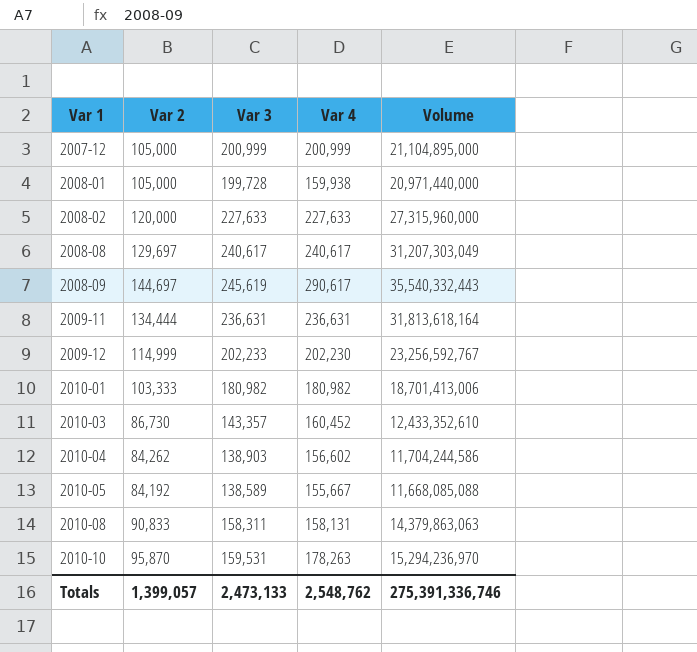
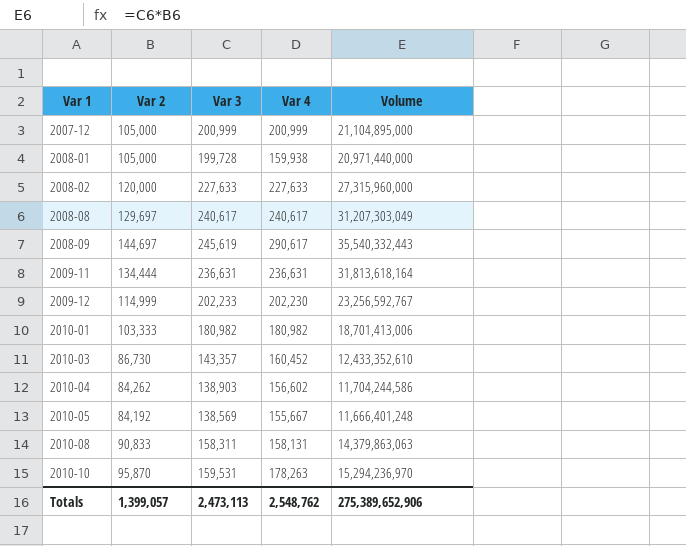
2010-05 | Var 3: 138,589 -> 138,569
2010-05 | Volume: 11,668,085,088 -> 11,666,401,248
Totals | Var 3: 2,473,133 -> 2,473,113
Totals | Volume: 275,391,336,746 -> 275,389,652,906

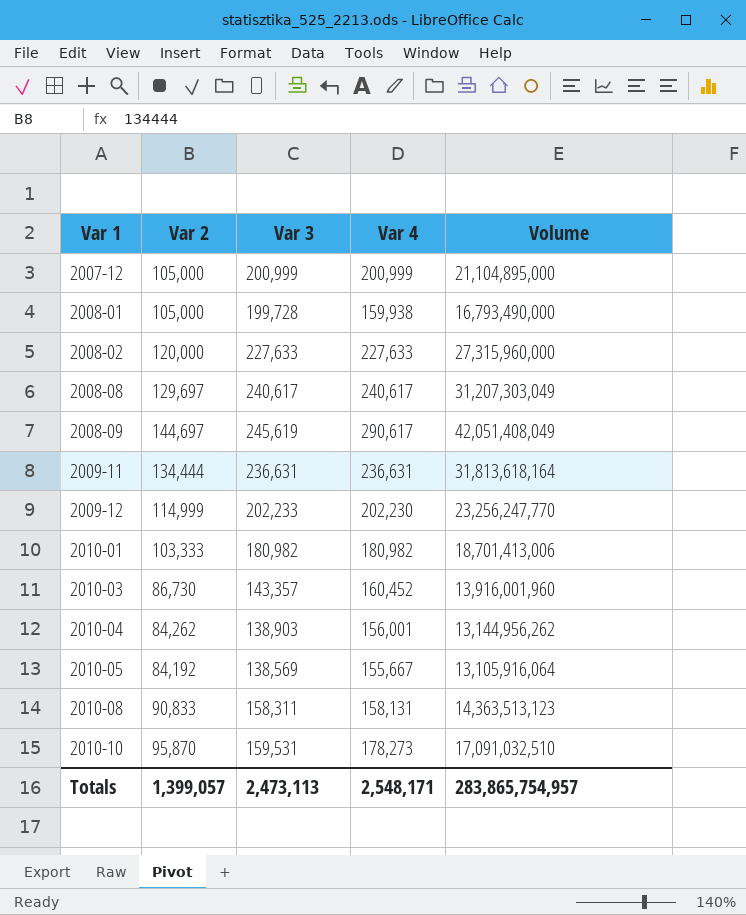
column Volume | formula: [Var 2] * [Var 3] -> [Var 2] * [Var 4]
2010-04 | Var 4: 156,602 -> 156,001
2010-10 | Var 4: 178,263 -> 178,273
Totals | Var 4: 2,548,762 -> 2,548,171
Totals | Volume: 275,389,652,906 -> 283,865,754,957

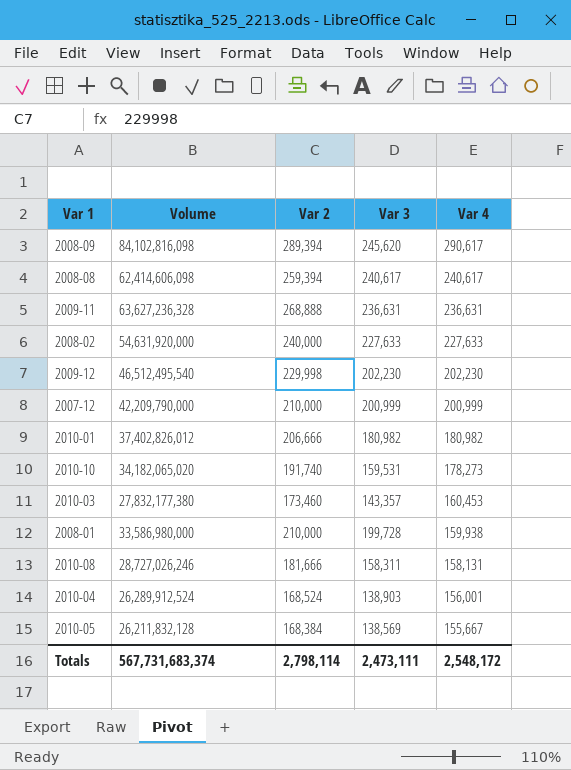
row order: Var 1 ascending -> Var 4 descending
column Volume | position: 5 -> 2
2008-09 | Volume: 42,051,408,049 -> 84,102,816,098
2008-09 | Var 2: 144,697 -> 289,394
2008-09 | Var 3: 245,619 -> 245,620
2008-08 | Volume: 31,207,303,049 -> 62,414,606,098
2008-08 | Var 2: 129,697 -> 259,394
2009-11 | Volume: 31,813,618,164 -> 63,627,236,328
2009-11 | Var 2: 134,444 -> 268,888
2008-02 | Volume: 27,315,960,000 -> 54,631,920,000
2008-02 | Var 2: 120,000 -> 240,000
2009-12 | Volume: 23,256,247,770 -> 46,512,495,540
2009-12 | Var 2: 114,999 -> 229,998
2009-12 | Var 3: 202,233 -> 202,230
2007-12 | Volume: 21,104,895,000 -> 42,209,790,000
2007-12 | Var 2: 105,000 -> 210,000
2010-01 | Volume: 18,701,413,006 -> 37,402,826,012
2010-01 | Var 2: 103,333 -> 206,666
2010-10 | Volume: 17,091,032,510 -> 34,182,065,020
2010-10 | Var 2: 95,870 -> 191,740
2010-03 | Volume: 13,916,001,960 -> 27,832,177,380
2010-03 | Var 2: 86,730 -> 173,460
2010-03 | Var 4: 160,452 -> 160,453
2008-01 | Volume: 16,793,490,000 -> 33,586,980,000
2008-01 | Var 2: 105,000 -> 210,000
2010-08 | Volume: 14,363,513,123 -> 28,727,026,246
2010-08 | Var 2: 90,833 -> 181,666
2010-04 | Volume: 13,144,956,262 -> 26,289,912,524
2010-04 | Var 2: 84,262 -> 168,524
2010-05 | Volume: 13,105,916,064 -> 26,211,832,128
2010-05 | Var 2: 84,192 -> 168,384
Totals | Volume: 283,865,754,957 -> 567,731,683,374
Totals | Var 2: 1,399,057 -> 2,798,114
Totals | Var 3: 2,473,113 -> 2,473,111
Totals | Var 4: 2,548,171 -> 2,548,172

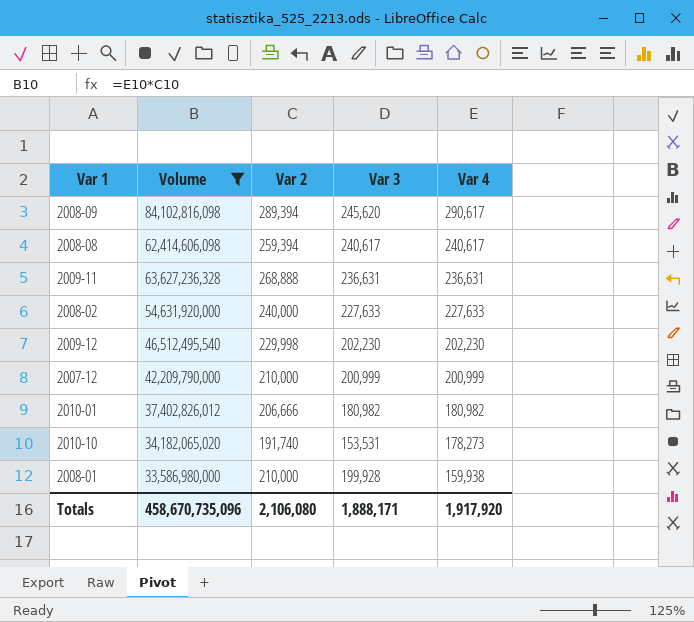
filter: none -> Volume >= 33,586,980,000
2010-10 | Var 3: 159,531 -> 153,531
2008-01 | Var 3: 199,728 -> 199,928
Totals | Volume: 567,731,683,374 -> 458,670,735,096
Totals | Var 2: 2,798,114 -> 2,106,080
Totals | Var 3: 2,473,111 -> 1,888,171
Totals | Var 4: 2,548,172 -> 1,917,920

